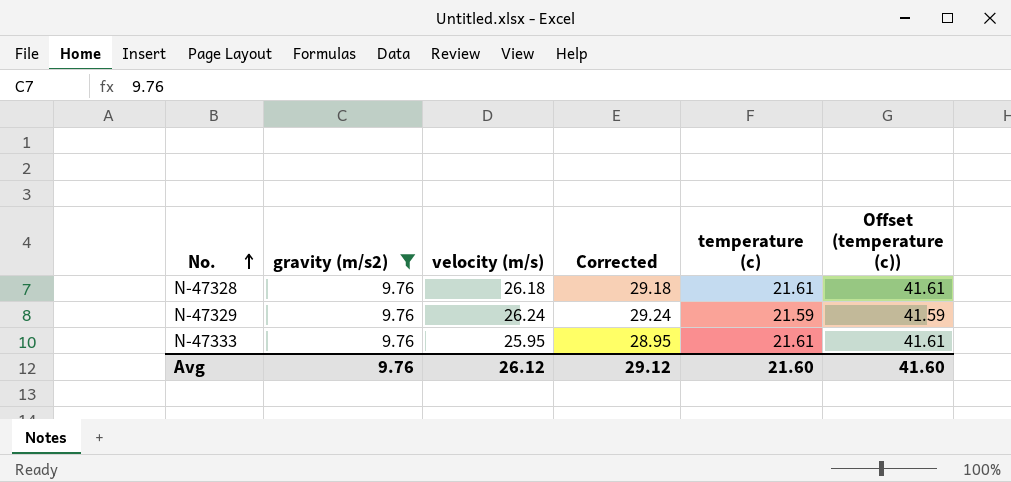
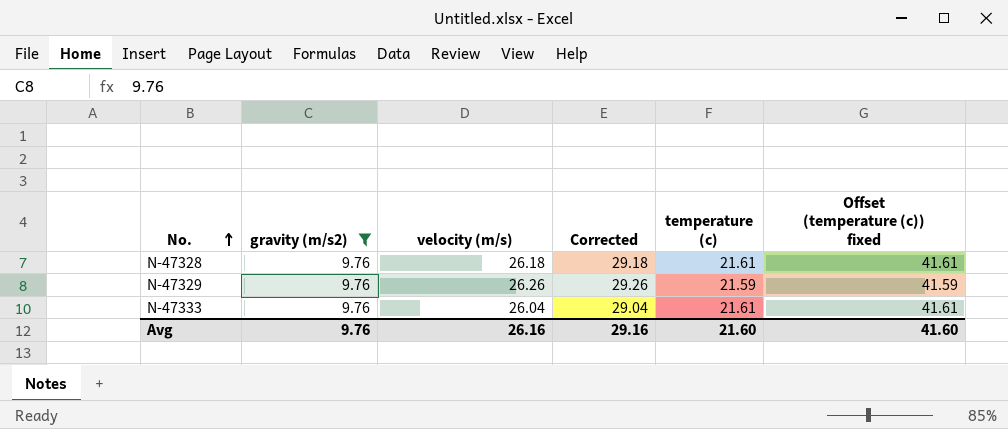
column name: Offset (temperature (c)) -> Offset (temperature (c)) fixed
N-47329 | velocity (m/s): 26.24 -> 26.26
N-47329 | Corrected: 29.24 -> 29.26
N-47333 | velocity (m/s): 25.95 -> 26.04
N-47333 | Corrected: 28.95 -> 29.04
Avg | velocity (m/s): 26.12 -> 26.16
Avg | Corrected: 29.12 -> 29.16

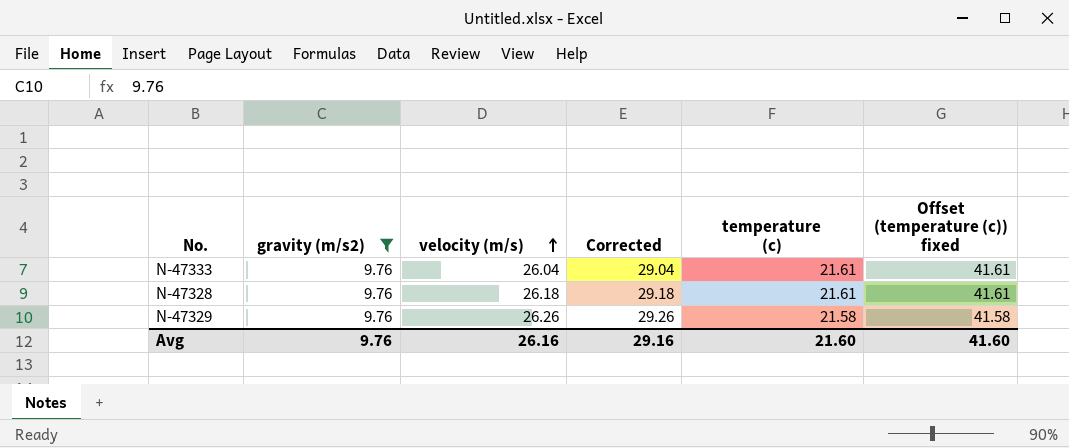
row order: No. ascending -> velocity (m/s) ascending
N-47329 | temperature (c): 21.59 -> 21.58
N-47329 | Offset (temperature (c)) fixed: 41.59 -> 41.58

